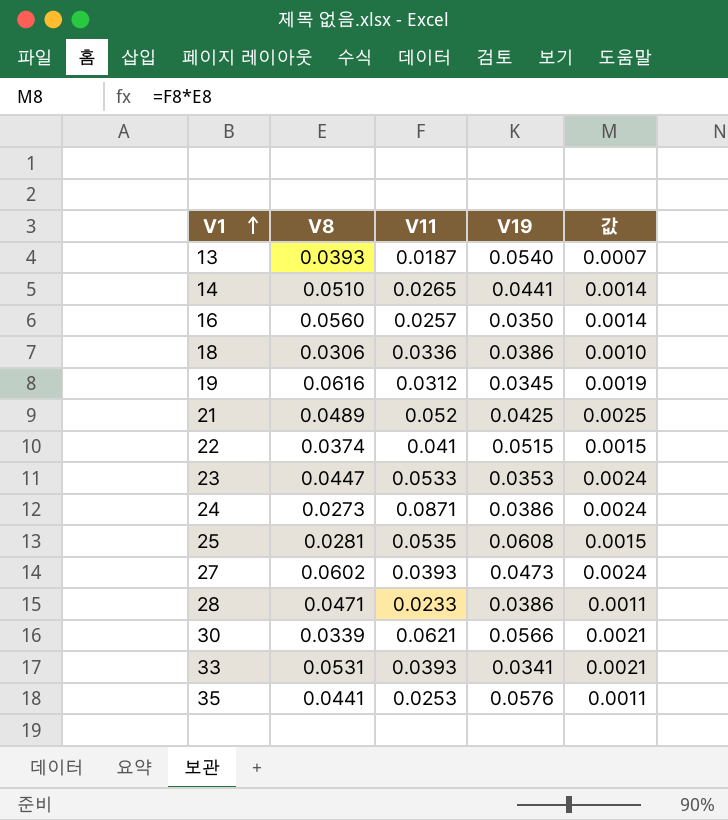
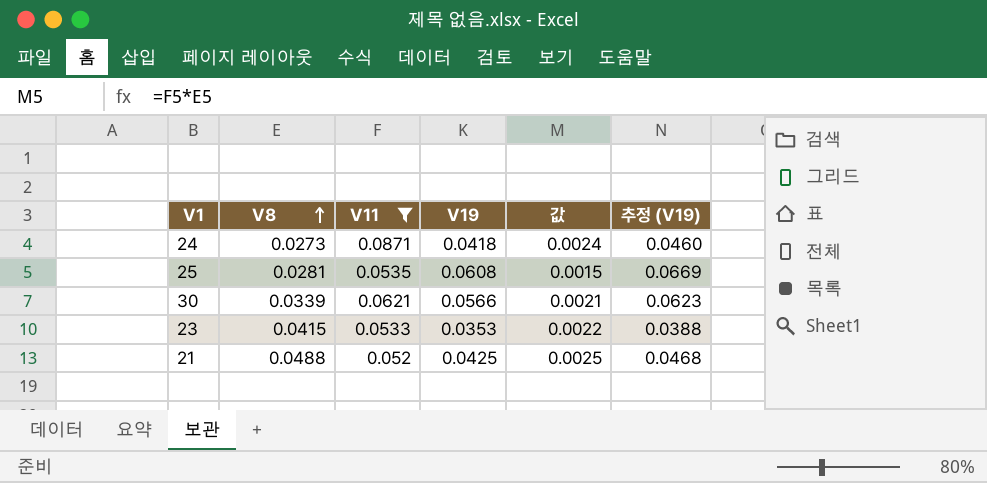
filter: none -> V11 >= 0.052
row order: V1 ascending -> V8 ascending
column 추정 (V19) | formula: none -> [V19] * 1.1
24 | V19: 0.0386 -> 0.0418
23 | V8: 0.0447 -> 0.0415
23 | 값: 0.0024 -> 0.0022
21 | V8: 0.0489 -> 0.0488

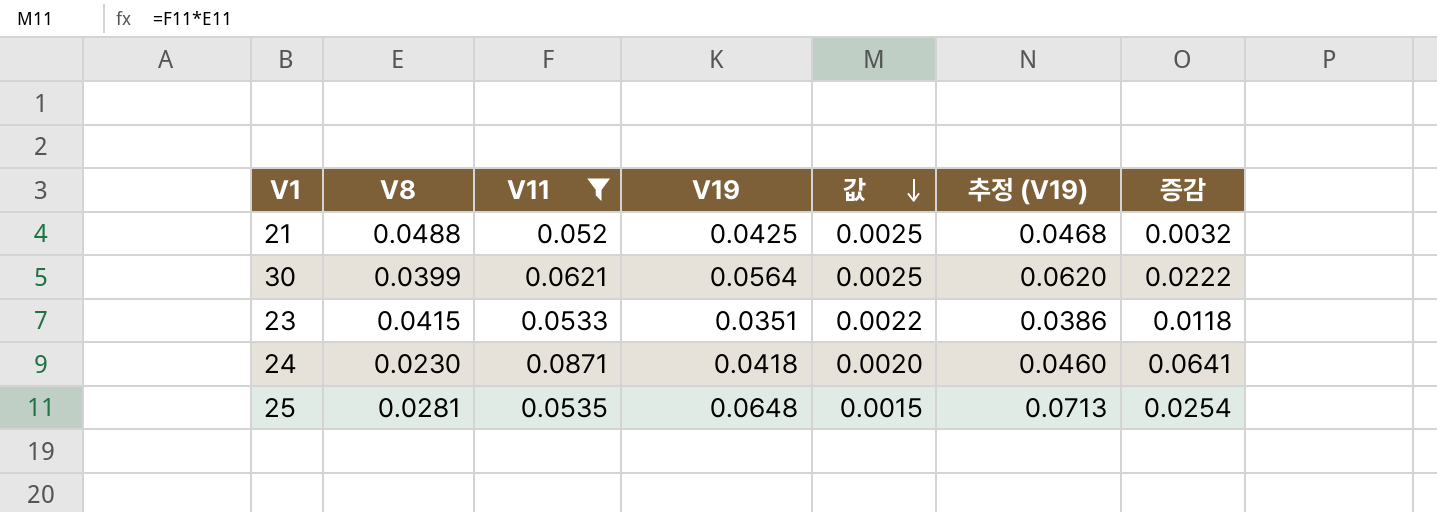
row order: V8 ascending -> 값 descending
column 증감 | formula: none -> [V11] - [V8]
30 | V8: 0.0339 -> 0.0399
30 | V19: 0.0566 -> 0.0564
30 | 값: 0.0021 -> 0.0025
30 | 추정 (V19): 0.0623 -> 0.0620
23 | V19: 0.0353 -> 0.0351
23 | 추정 (V19): 0.0388 -> 0.0386
24 | V8: 0.0273 -> 0.0230
24 | 값: 0.0024 -> 0.0020
25 | V19: 0.0608 -> 0.0648
25 | 추정 (V19): 0.0669 -> 0.0713

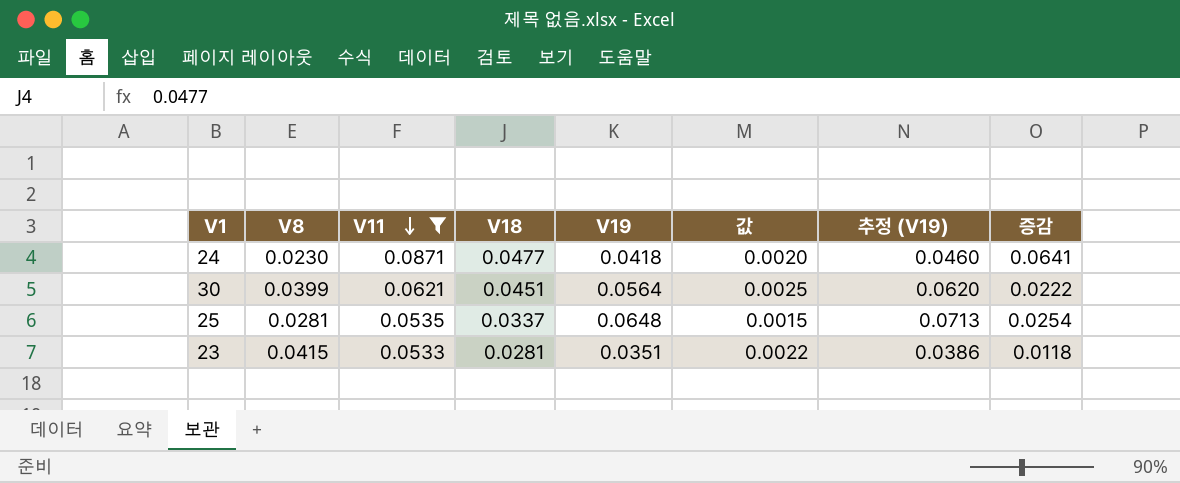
row order: 값 descending -> V11 descending
column V18 | position: none -> 4
row 21: 0.0488 | 0.052 | 0.0425 | 0.0025 | 0.0468 | 0.0032 -> none

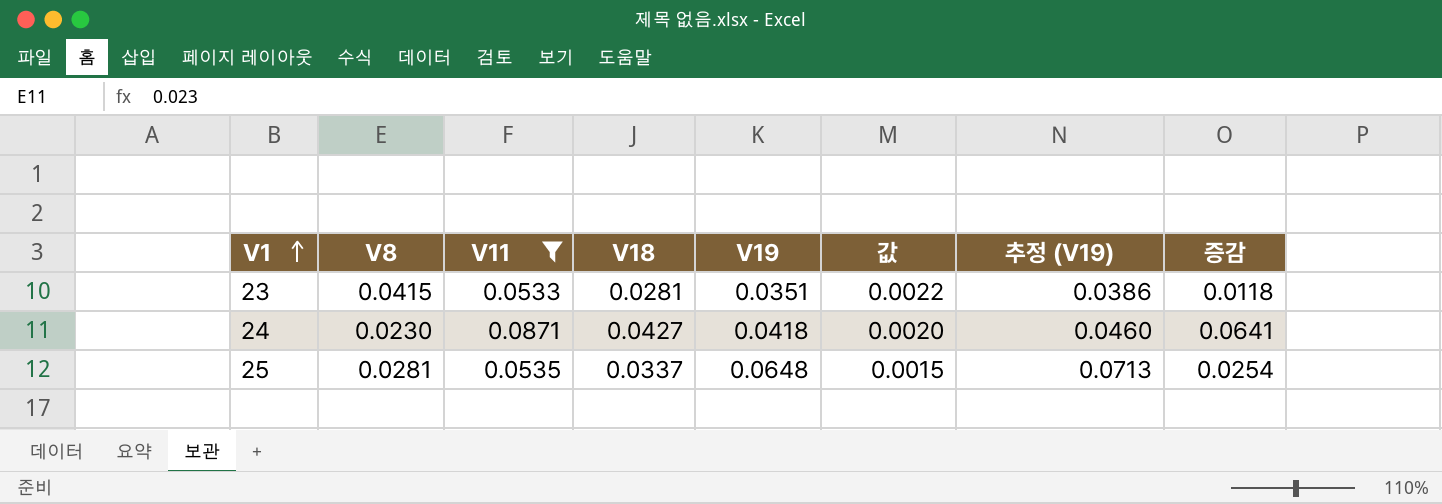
row order: V11 descending -> V1 ascending
row 30: 0.0399 | 0.0621 | 0.0451 | 0.0564 | 0.0025 | 0.0620 | 0.0222 -> none
24 | V18: 0.0477 -> 0.0427

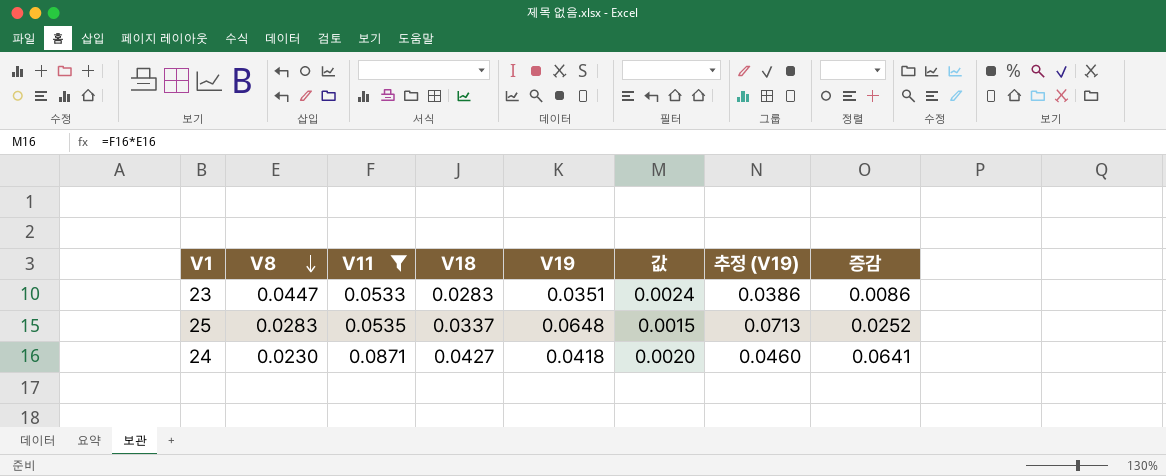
row order: V1 ascending -> V8 descending
23 | V8: 0.0415 -> 0.0447
23 | V18: 0.0281 -> 0.0283
23 | 값: 0.0022 -> 0.0024
23 | 증감: 0.0118 -> 0.0086
25 | V8: 0.0281 -> 0.0283
25 | 증감: 0.0254 -> 0.0252

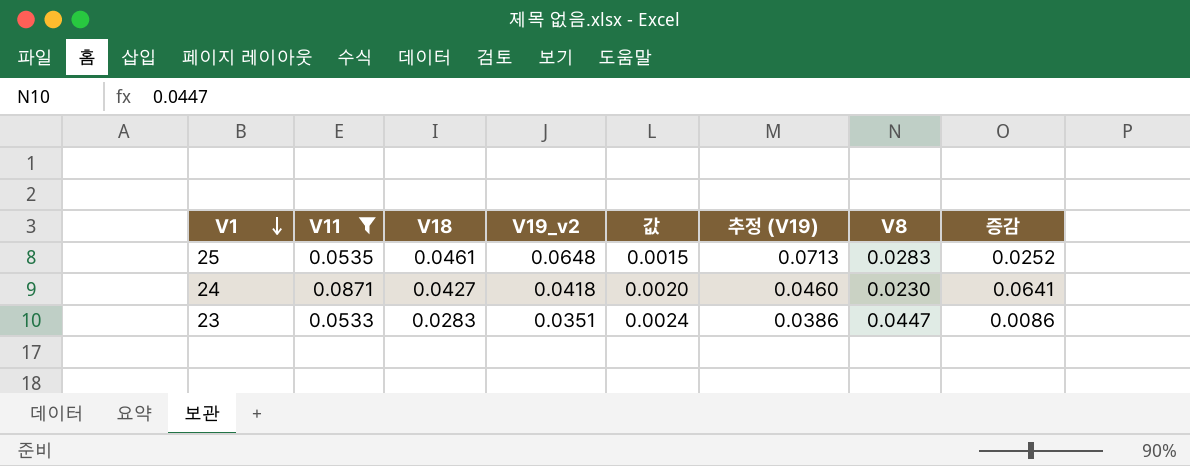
row order: V8 descending -> V1 descending
column name: V19 -> V19_v2
column V8 | position: 2 -> 7
25 | V18: 0.0337 -> 0.0461

